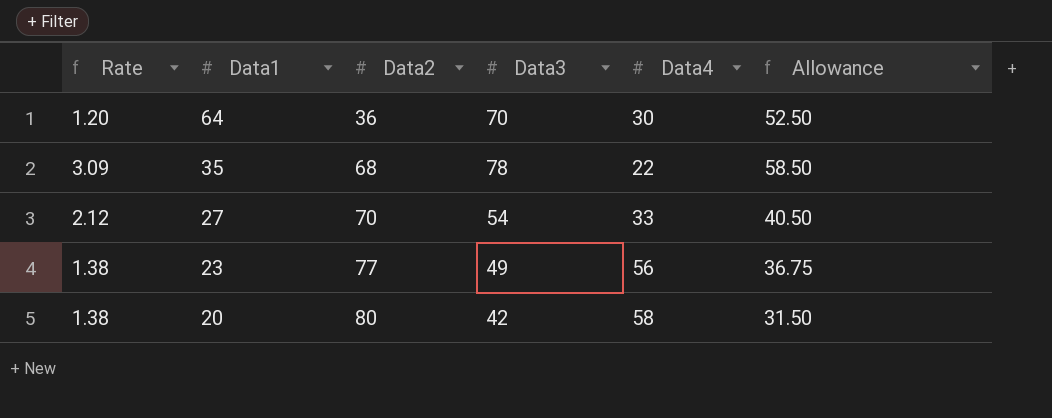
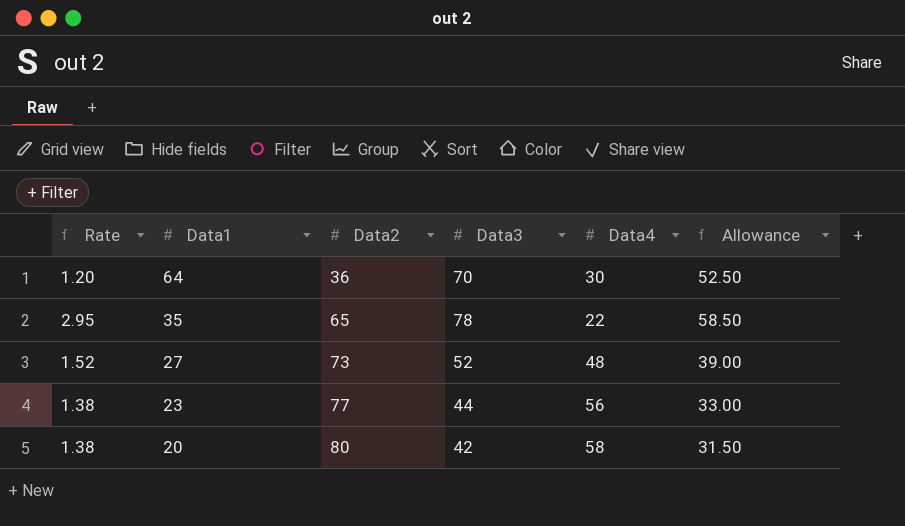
35 | Rate: 3.09 -> 2.95
35 | Data2: 68 -> 65
27 | Rate: 2.12 -> 1.52
27 | Data2: 70 -> 73
27 | Data3: 54 -> 52
27 | Data4: 33 -> 48
27 | Allowance: 40.50 -> 39.00
23 | Data3: 49 -> 44
23 | Allowance: 36.75 -> 33.00

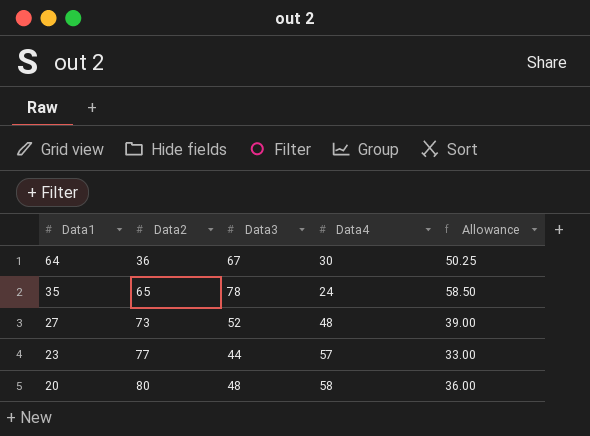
column Rate | formula: [Data2] / [Data4] -> none
64 | Data3: 70 -> 67
64 | Allowance: 52.50 -> 50.25
35 | Data4: 22 -> 24
23 | Data4: 56 -> 57
20 | Data3: 42 -> 48
20 | Allowance: 31.50 -> 36.00

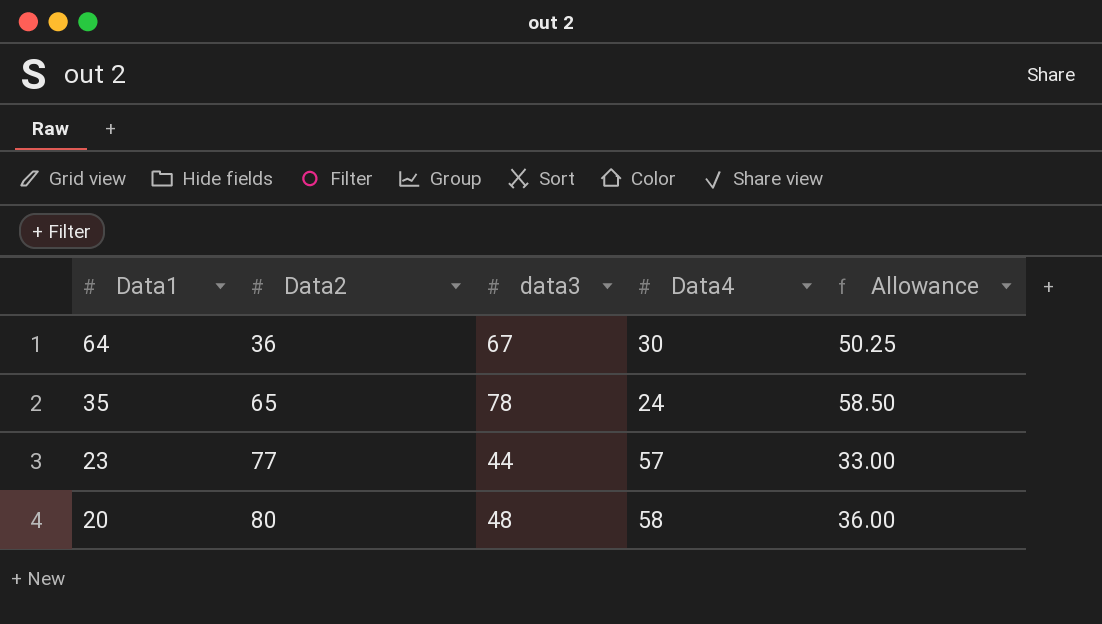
column name: Data3 -> data3
row 27: 73 | 52 | 48 | 39.00 -> none

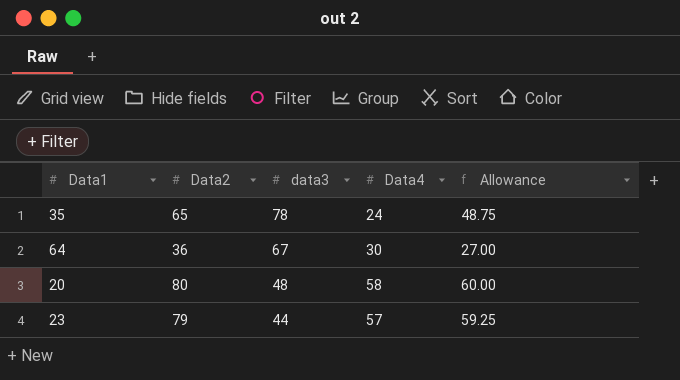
row order: Data1 descending -> data3 descending
column Allowance | formula: [data3] * 0.75 -> [Data2] * 0.75
23 | Data2: 77 -> 79

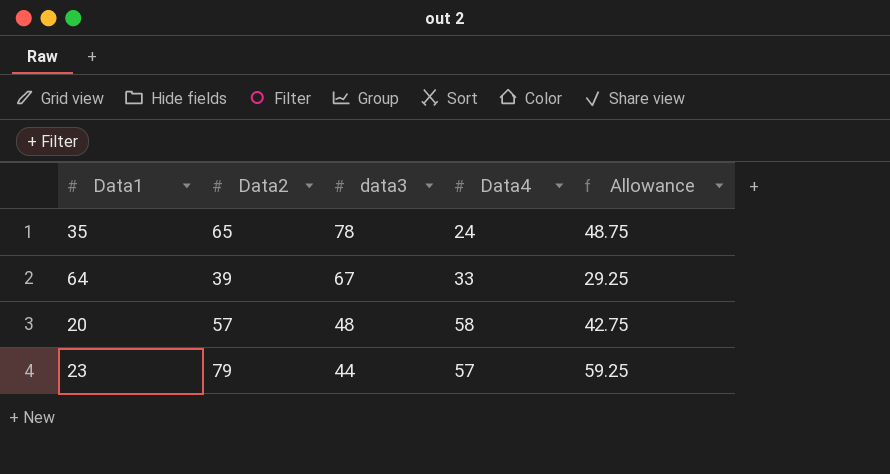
64 | Data2: 36 -> 39
64 | Data4: 30 -> 33
64 | Allowance: 27.00 -> 29.25
20 | Data2: 80 -> 57
20 | Allowance: 60.00 -> 42.75

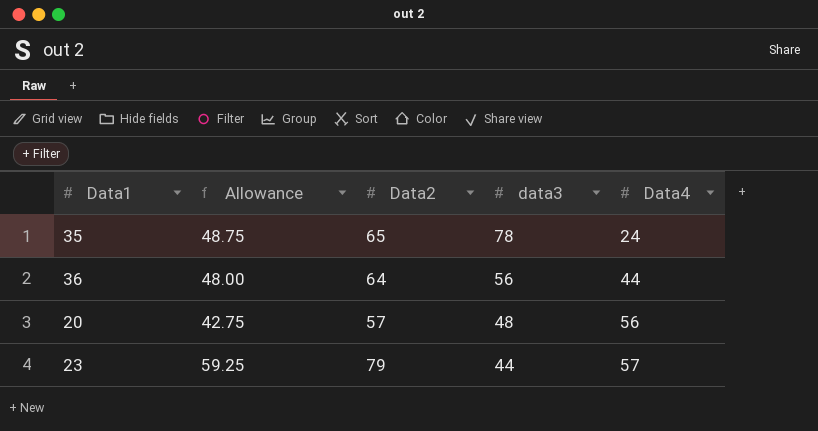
column Allowance | position: 5 -> 2
row 64: 39 | 67 | 33 | 29.25 -> none
row 36: none -> 48.00 | 64 | 56 | 44
20 | Data4: 58 -> 56

